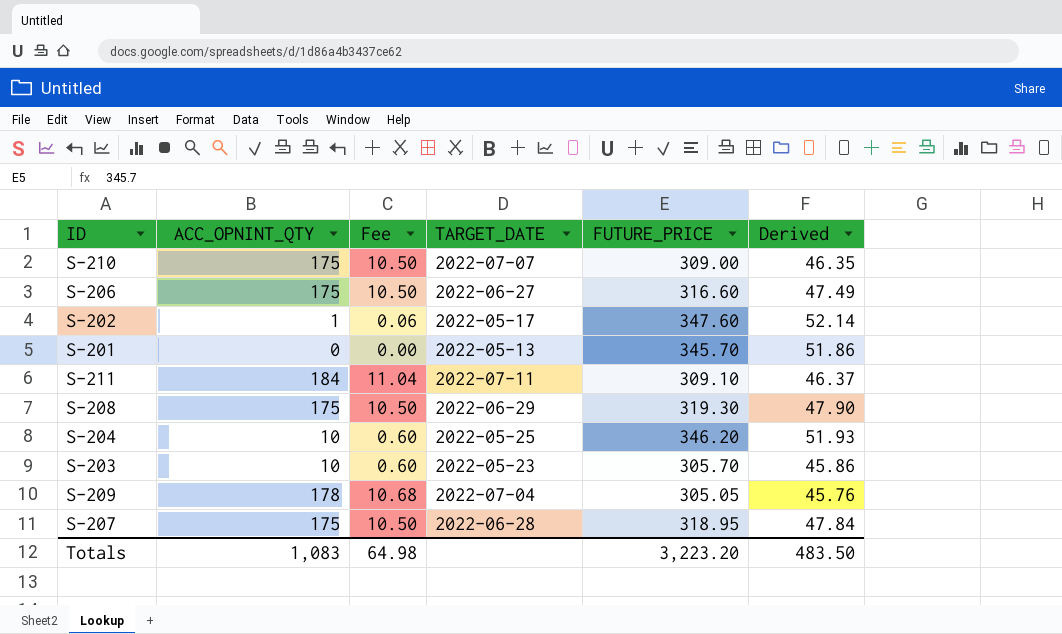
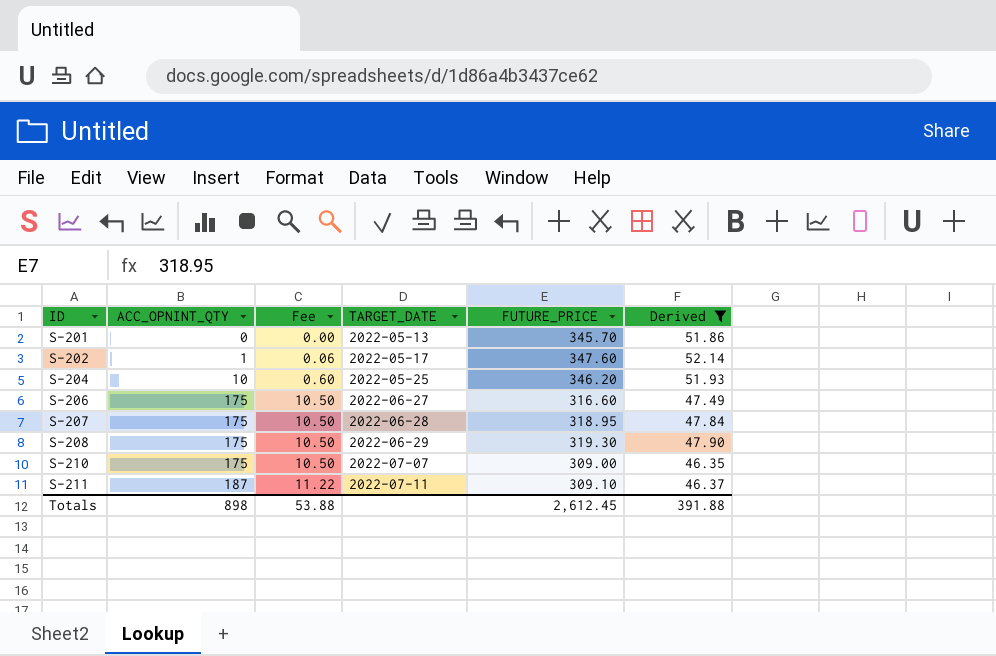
filter: none -> Derived >= 46.35
row order: none -> ID ascending
S-211 | ACC_OPNINT_QTY: 184 -> 187
S-211 | Fee: 11.04 -> 11.22
Totals | ACC_OPNINT_QTY: 1,083 -> 898
Totals | Fee: 64.98 -> 53.88
Totals | FUTURE_PRICE: 3,223.20 -> 2,612.45
Totals | Derived: 483.50 -> 391.88

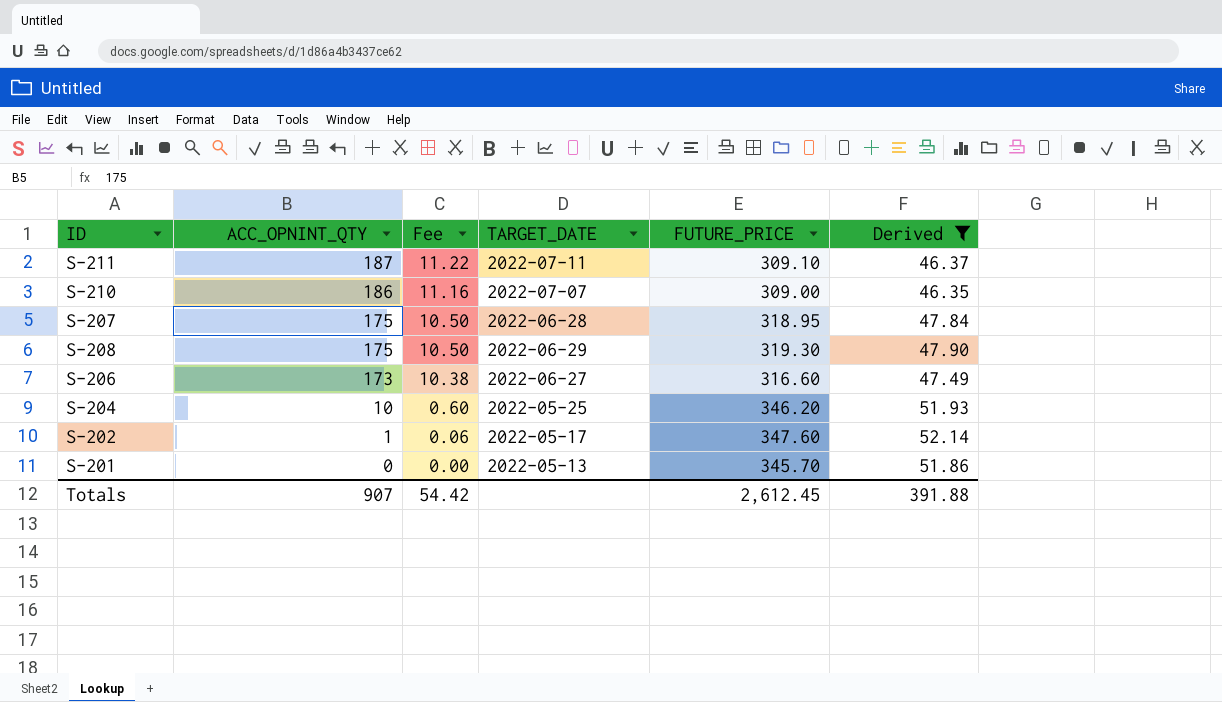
row order: ID ascending -> ACC_OPNINT_QTY descending
S-210 | ACC_OPNINT_QTY: 175 -> 186
S-210 | Fee: 10.50 -> 11.16
S-206 | ACC_OPNINT_QTY: 175 -> 173
S-206 | Fee: 10.50 -> 10.38
Totals | ACC_OPNINT_QTY: 898 -> 907
Totals | Fee: 53.88 -> 54.42

